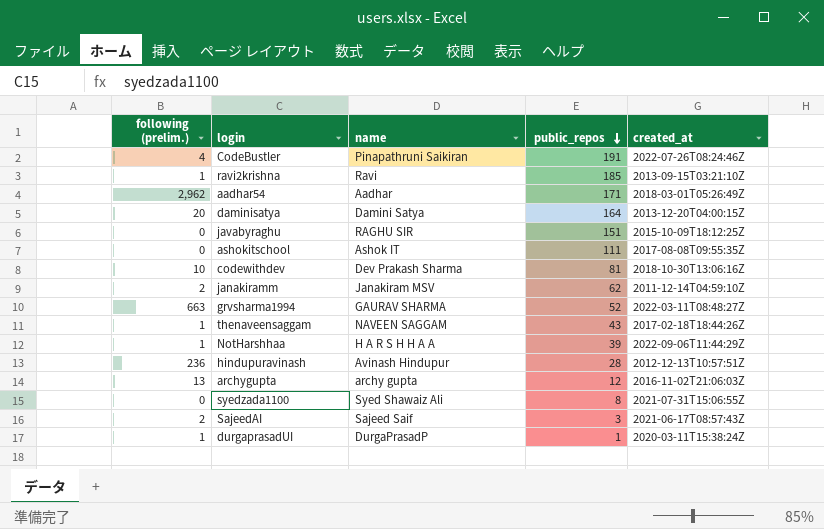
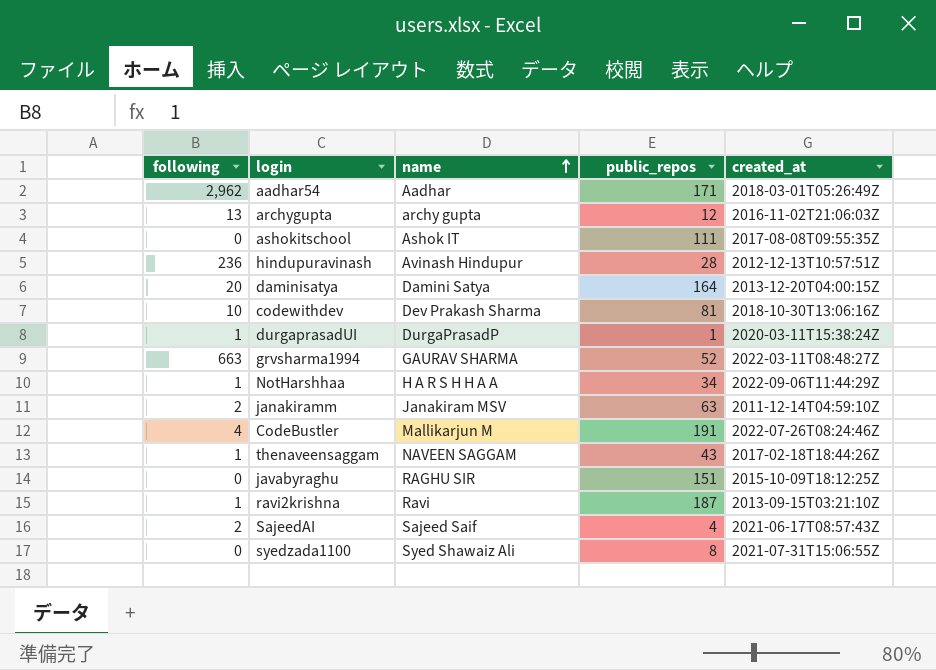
row order: public_repos descending -> name ascending
column name: following (prelim.) -> following
NotHarshhaa | public_repos: 39 -> 34
janakiramm | public_repos: 62 -> 63
CodeBustler | name: Pinapathruni Saikiran -> Mallikarjun M
ravi2krishna | public_repos: 185 -> 187
SajeedAI | public_repos: 3 -> 4

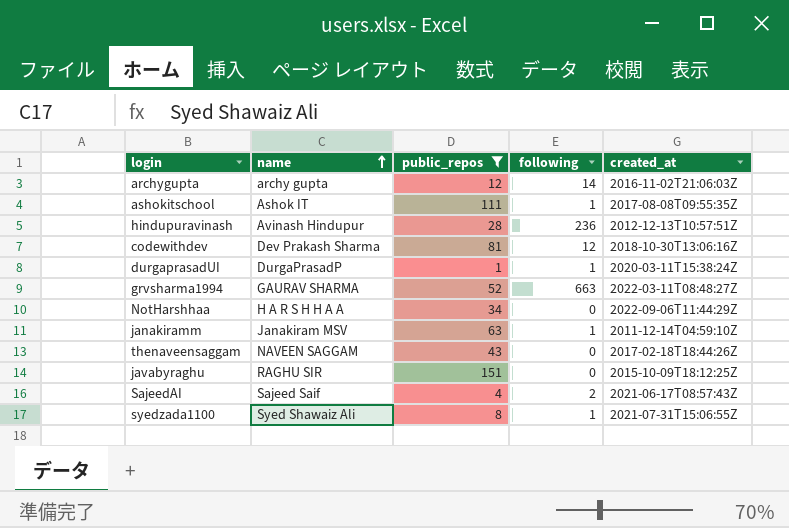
filter: none -> public_repos <= 151
column following | position: 1 -> 4
archygupta | following: 13 -> 14
ashokitschool | following: 0 -> 1
codewithdev | following: 10 -> 12
NotHarshhaa | following: 1 -> 0
janakiramm | following: 2 -> 1
thenaveensaggam | following: 1 -> 0
syedzada1100 | following: 0 -> 1

